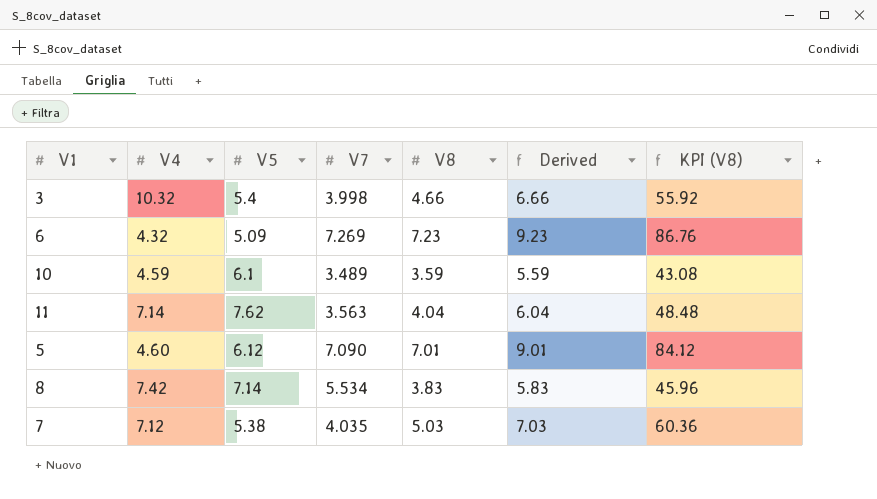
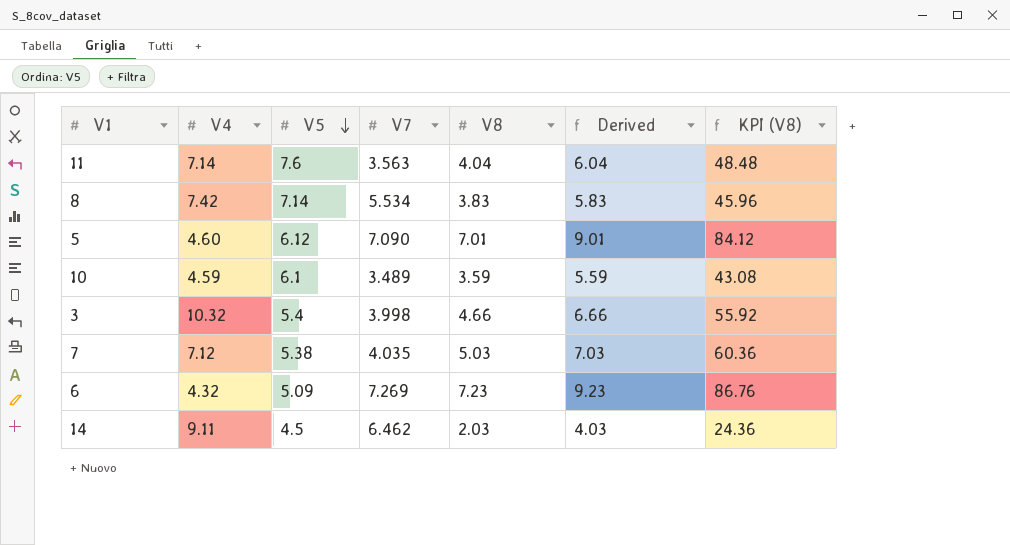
row order: none -> V5 descending
11 | V5: 7.62 -> 7.6
row 14: none -> 9.11 | 4.5 | 6.462 | 2.03 | 4.03 | 24.36

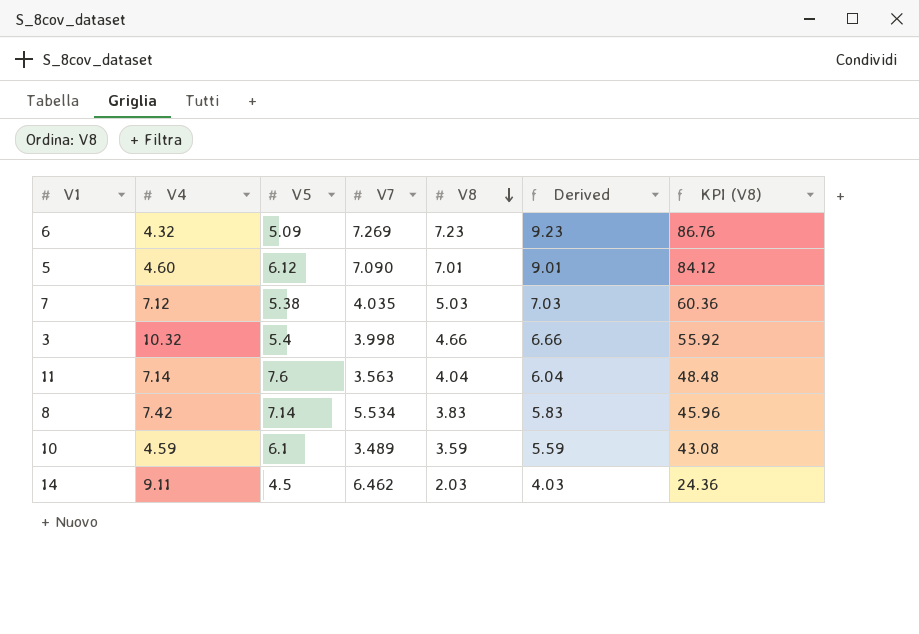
row order: V5 descending -> V8 descending

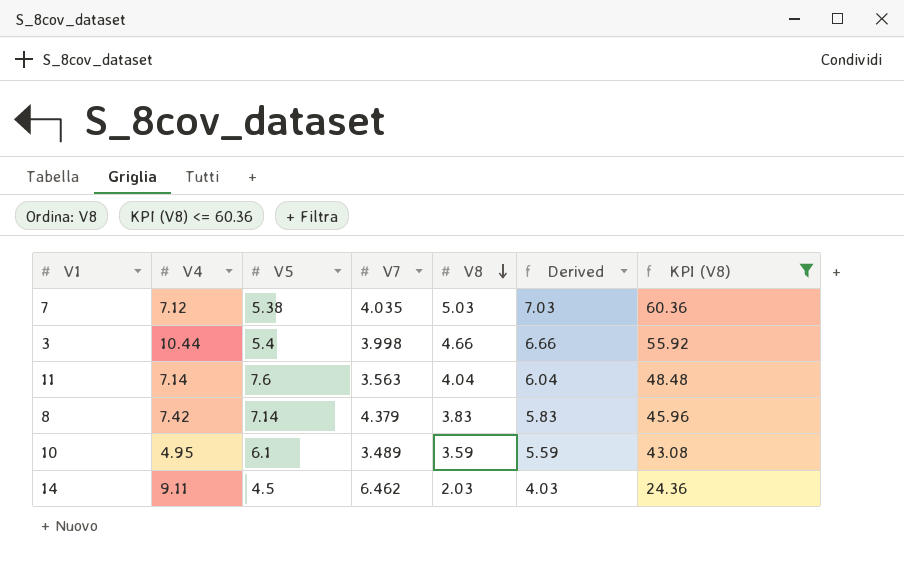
filter: none -> KPI (V8) <= 60.36
3 | V4: 10.32 -> 10.44
8 | V7: 5.534 -> 4.379
10 | V4: 4.59 -> 4.95

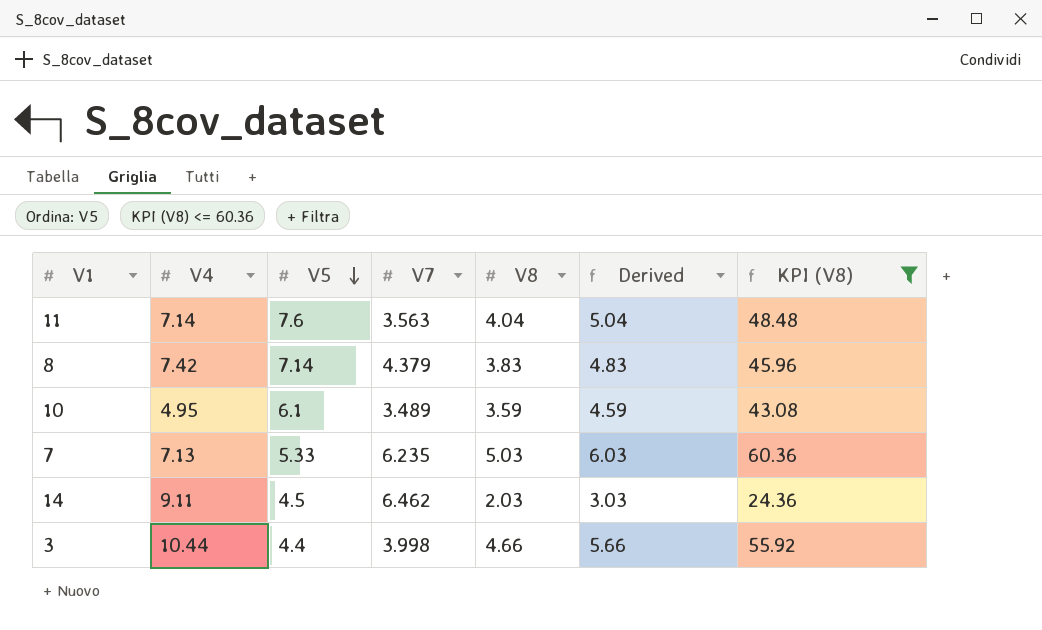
row order: V8 descending -> V5 descending
column Derived | formula: [V8] + 2 -> [V8] + 1
7 | V4: 7.12 -> 7.13
7 | V5: 5.38 -> 5.33
7 | V7: 4.035 -> 6.235
3 | V5: 5.4 -> 4.4

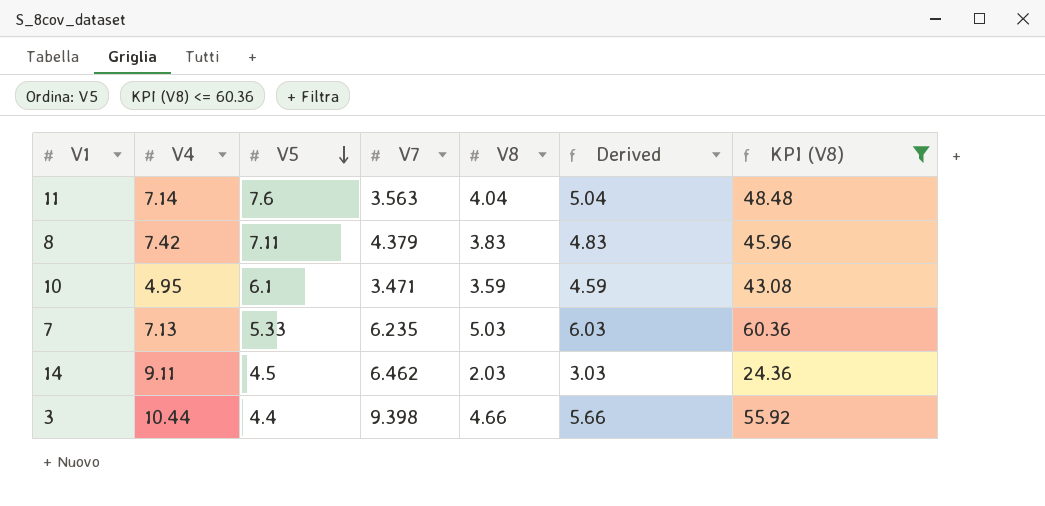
8 | V5: 7.14 -> 7.11
10 | V7: 3.489 -> 3.471
3 | V7: 3.998 -> 9.398

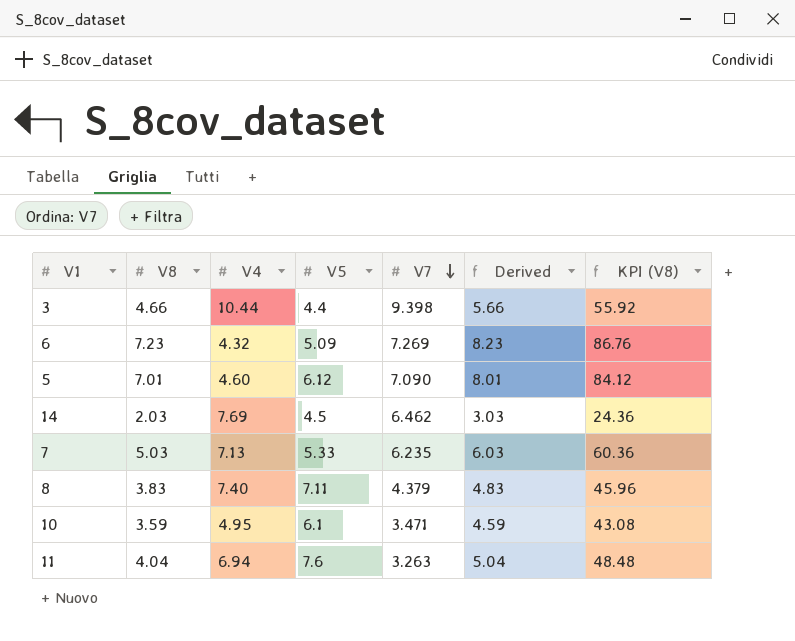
filter: KPI (V8) <= 60.36 -> none
row order: V5 descending -> V7 descending
column V8 | position: 5 -> 2
14 | V4: 9.11 -> 7.69
8 | V4: 7.42 -> 7.40
11 | V4: 7.14 -> 6.94
11 | V7: 3.563 -> 3.263

